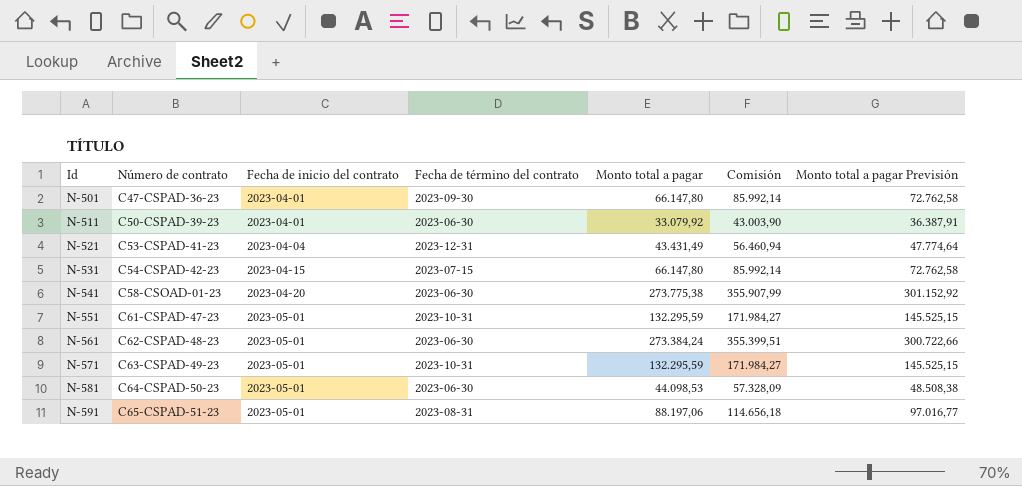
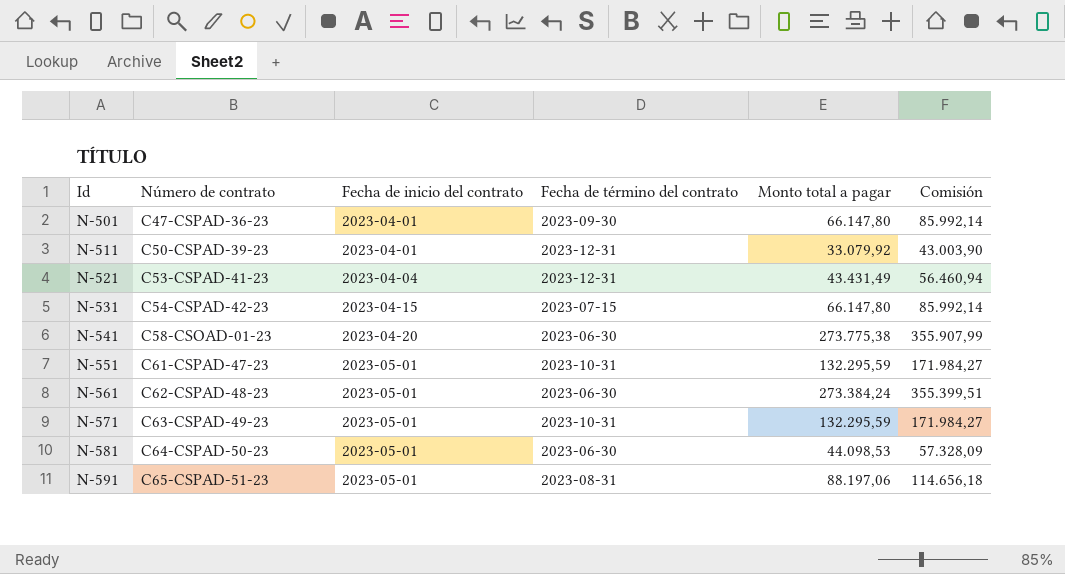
column Monto total a pagar Previsión | formula: [Monto total a pagar] * 1,1 -> none
N-511 | Fecha de término del contrato: 2023-06-30 -> 2023-12-31

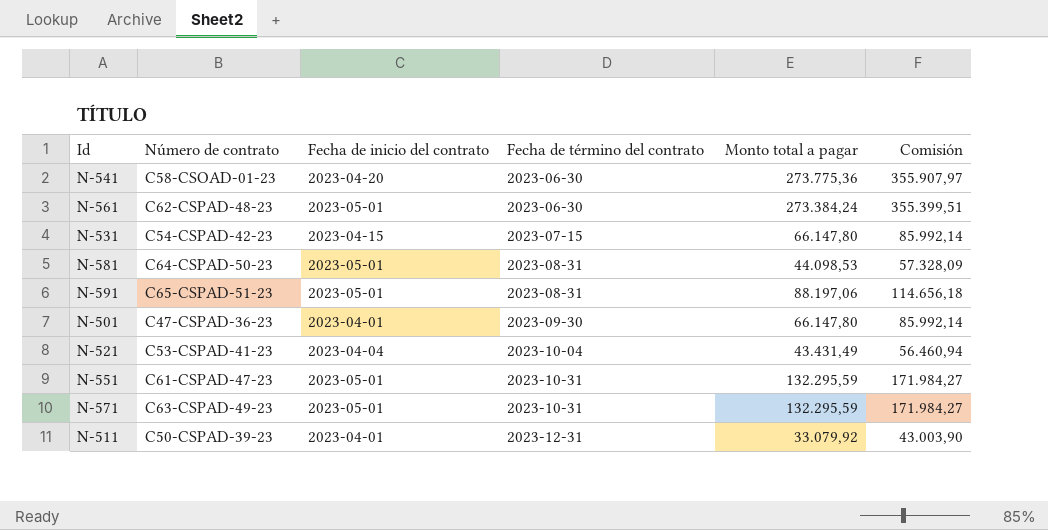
row order: Id ascending -> Fecha de término del contrato ascending
N-541 | Monto total a pagar: 273.775,38 -> 273.775,36
N-541 | Comisión: 355.907,99 -> 355.907,97
N-581 | Fecha de término del contrato: 2023-06-30 -> 2023-08-31
N-521 | Fecha de término del contrato: 2023-12-31 -> 2023-10-04

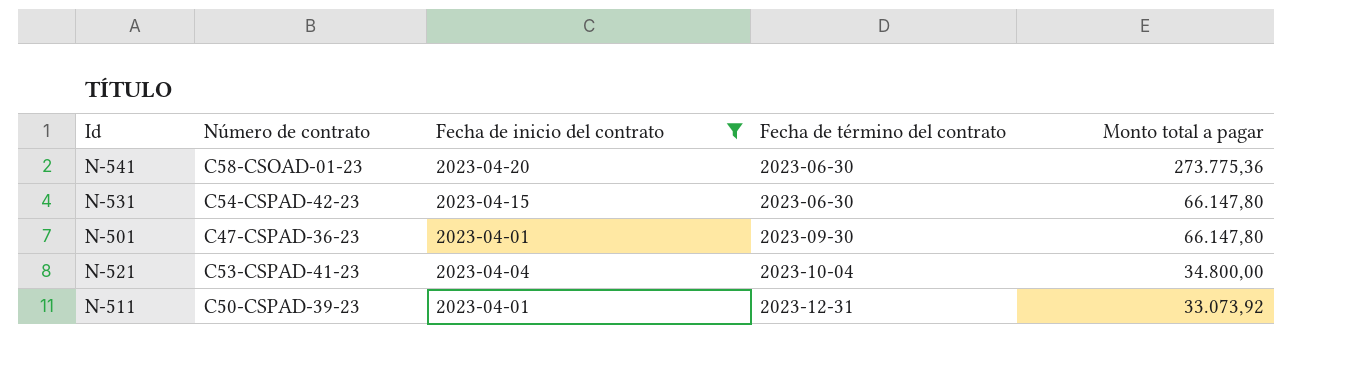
filter: none -> Fecha de inicio del contrato != 2023-05-01
column Comisión | formula: [Monto total a pagar] * 1,3 -> none
N-531 | Fecha de término del contrato: 2023-07-15 -> 2023-06-30
N-521 | Monto total a pagar: 43.431,49 -> 34.800,00
N-511 | Monto total a pagar: 33.079,92 -> 33.073,92

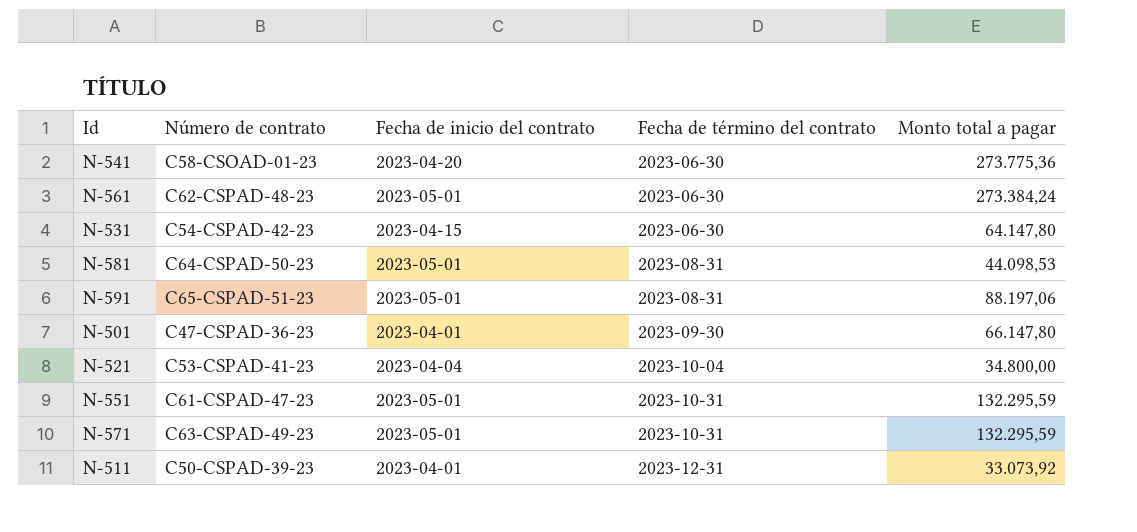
filter: Fecha de inicio del contrato != 2023-05-01 -> none
N-531 | Monto total a pagar: 66.147,80 -> 64.147,80

